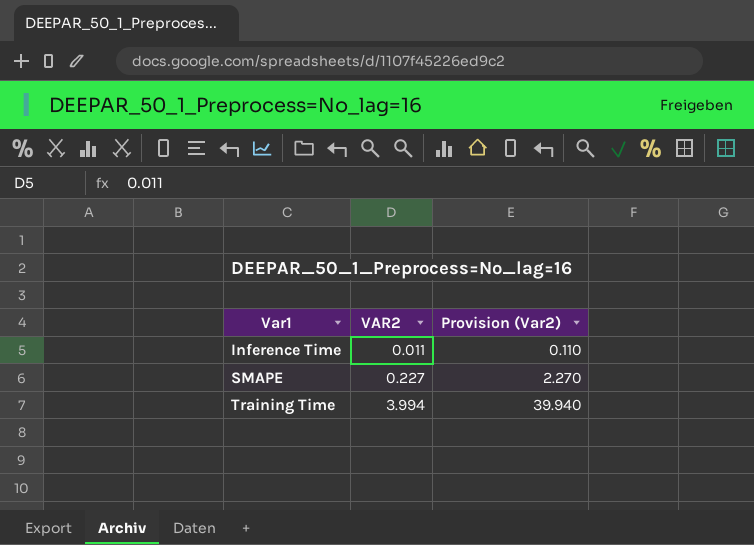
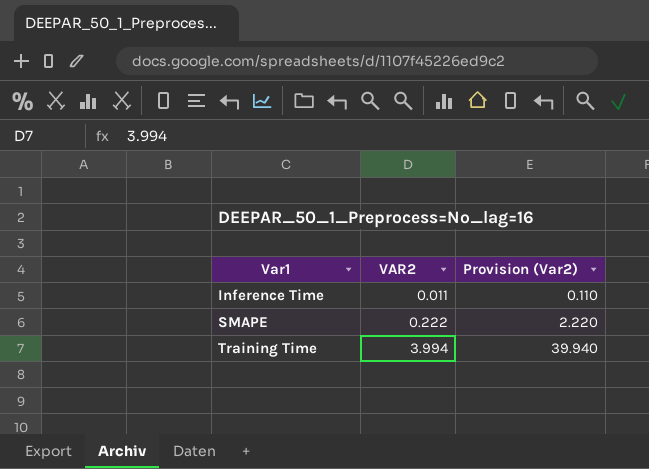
SMAPE | VAR2: 0.227 -> 0.222
SMAPE | Provision (Var2): 2.270 -> 2.220

